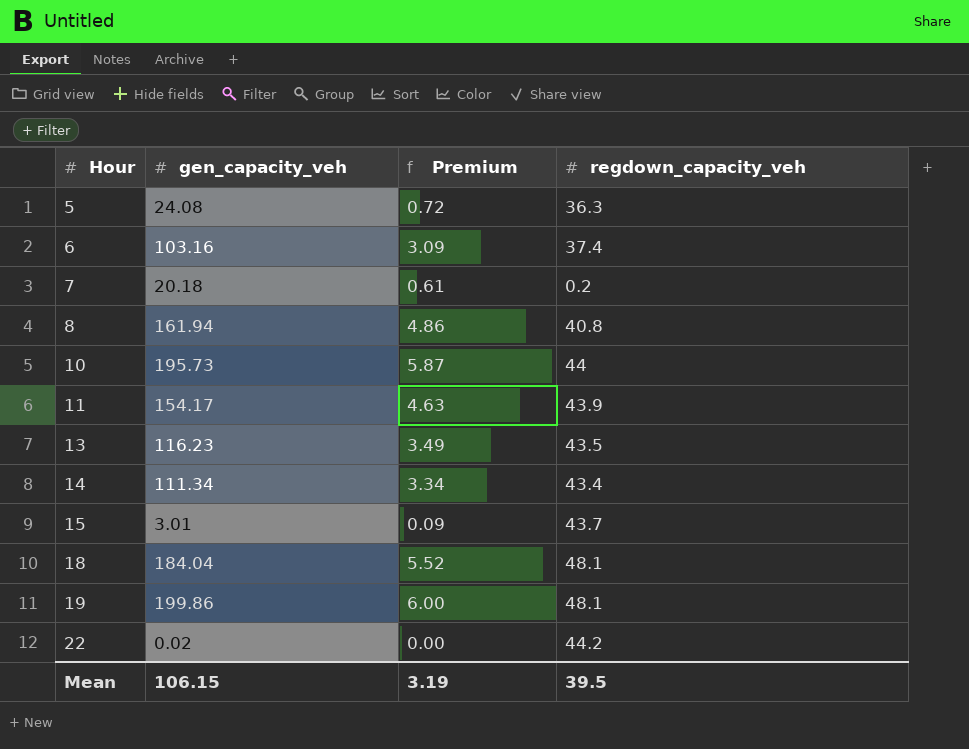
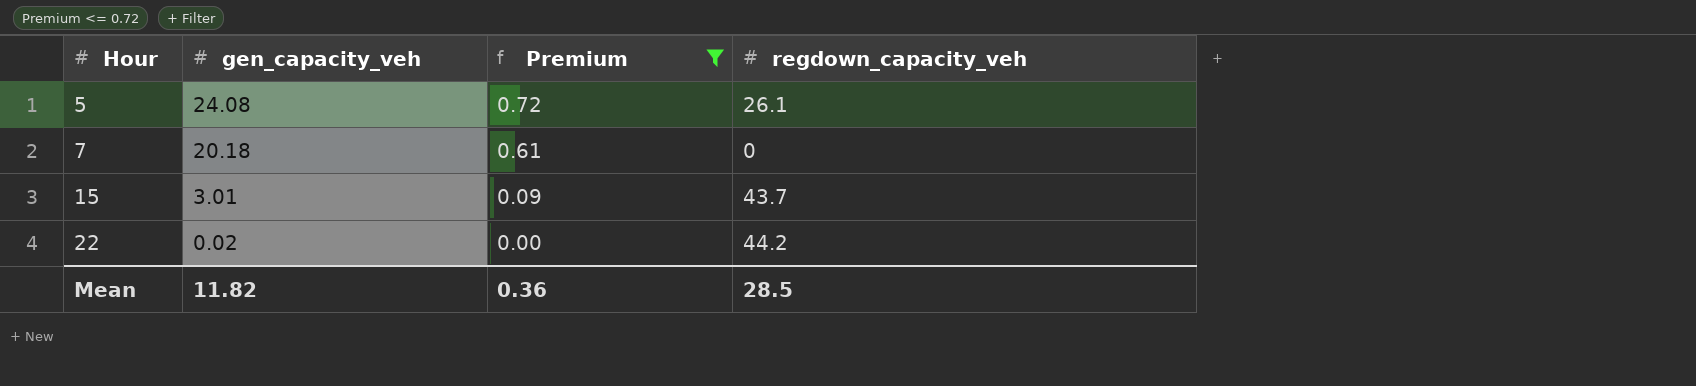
filter: none -> Premium <= 0.72
5 | regdown_capacity_veh: 36.3 -> 26.1
7 | regdown_capacity_veh: 0.2 -> 0
Mean | gen_capacity_veh: 106.15 -> 11.82
Mean | Premium: 3.19 -> 0.36
Mean | regdown_capacity_veh: 39.5 -> 28.5

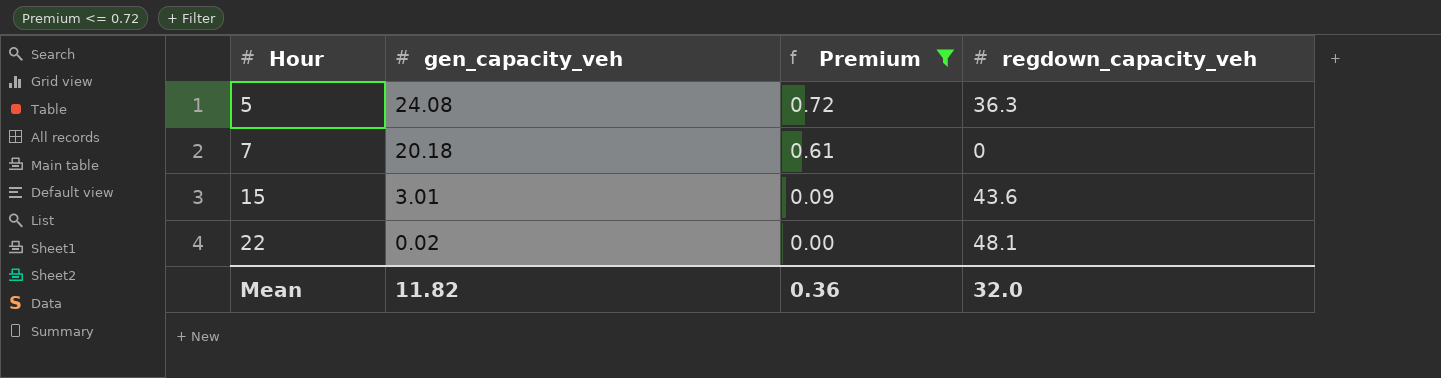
5 | regdown_capacity_veh: 26.1 -> 36.3
15 | regdown_capacity_veh: 43.7 -> 43.6
22 | regdown_capacity_veh: 44.2 -> 48.1
Mean | regdown_capacity_veh: 28.5 -> 32.0

